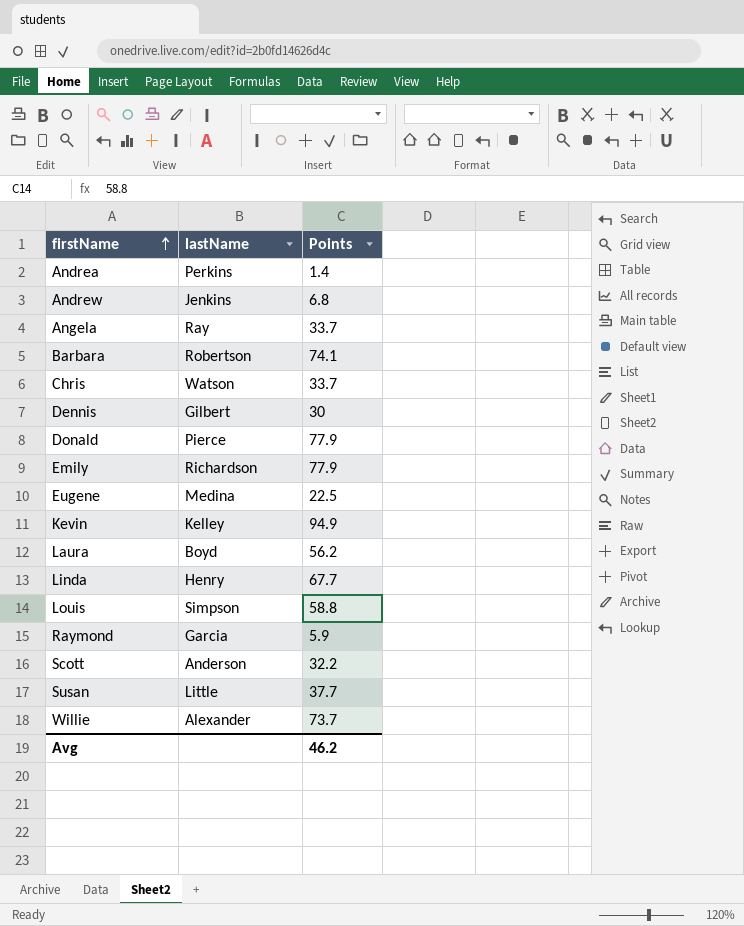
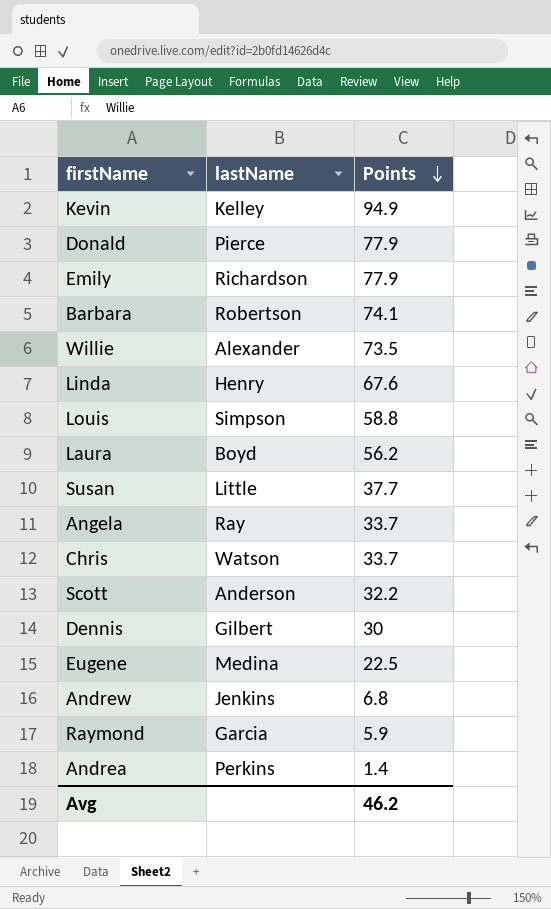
row order: firstName ascending -> Points descending
Willie | Points: 73.7 -> 73.5
Linda | Points: 67.7 -> 67.6

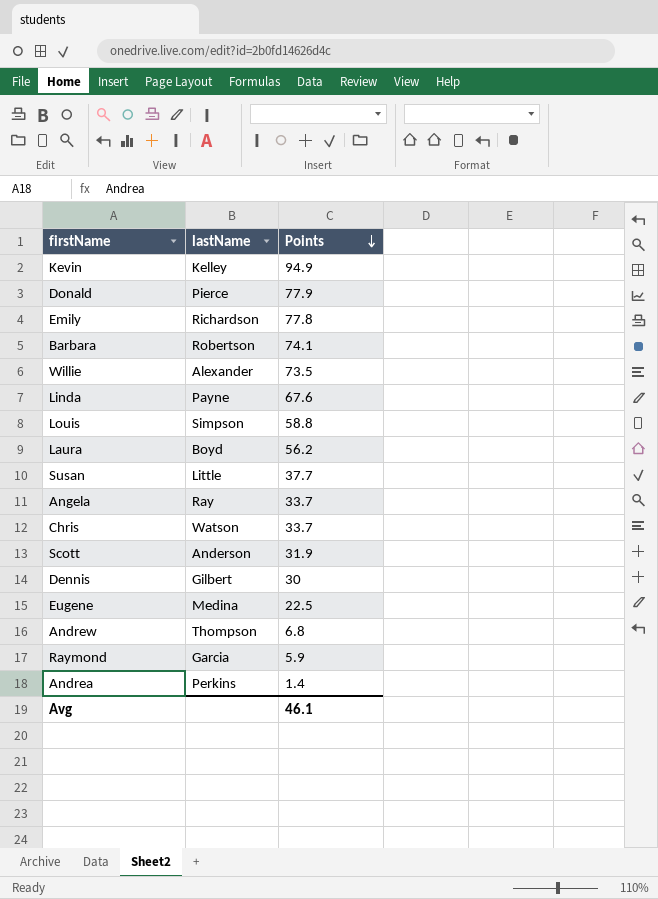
Emily | Points: 77.9 -> 77.8
Linda | lastName: Henry -> Payne
Scott | Points: 32.2 -> 31.9
Andrew | lastName: Jenkins -> Thompson
Avg | Points: 46.2 -> 46.1

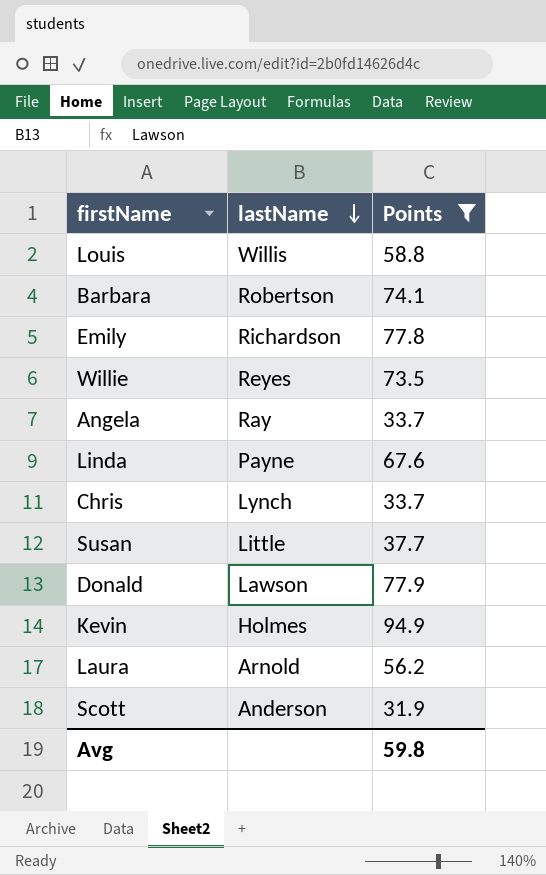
filter: none -> Points >= 31.9
row order: Points descending -> lastName descending
Louis | lastName: Simpson -> Willis
Willie | lastName: Alexander -> Reyes
Chris | lastName: Watson -> Lynch
Donald | lastName: Pierce -> Lawson
Kevin | lastName: Kelley -> Holmes
Laura | lastName: Boyd -> Arnold
Avg | Points: 46.1 -> 59.8

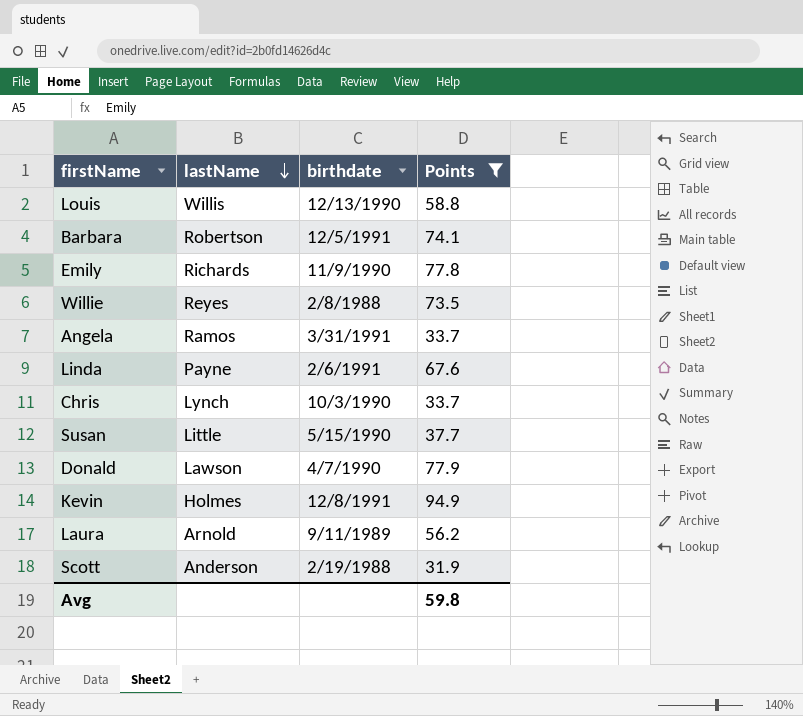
column birthdate | position: none -> 3
Emily | lastName: Richardson -> Richards
Angela | lastName: Ray -> Ramos

